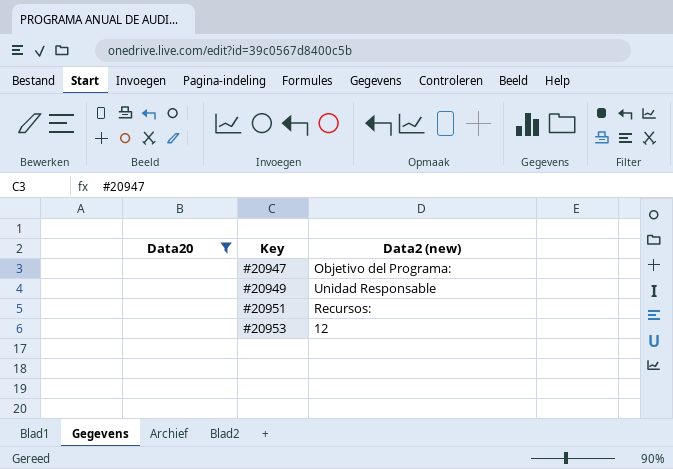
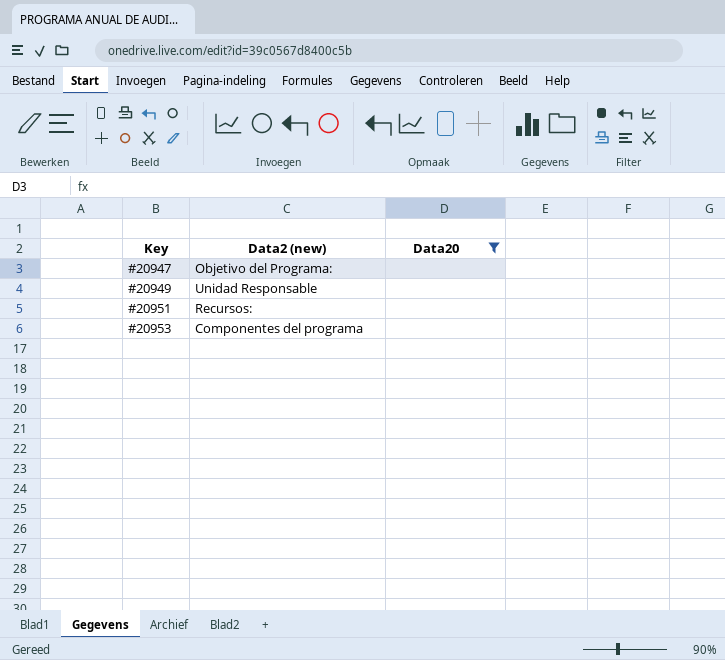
column Data20 | position: 1 -> 3
#20953 | Data2 (new): 12 -> Componentes del programa

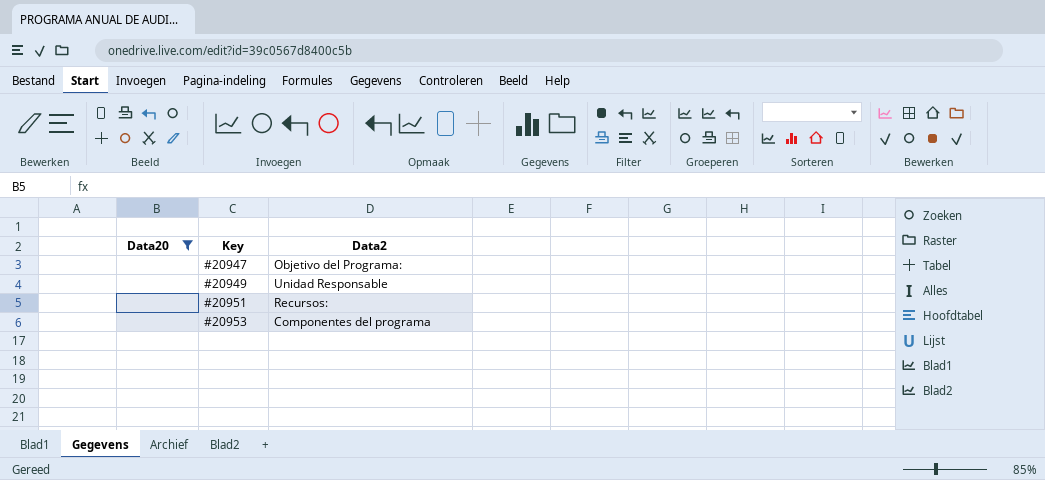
column Data20 | position: 3 -> 1
column name: Data2 (new) -> Data2

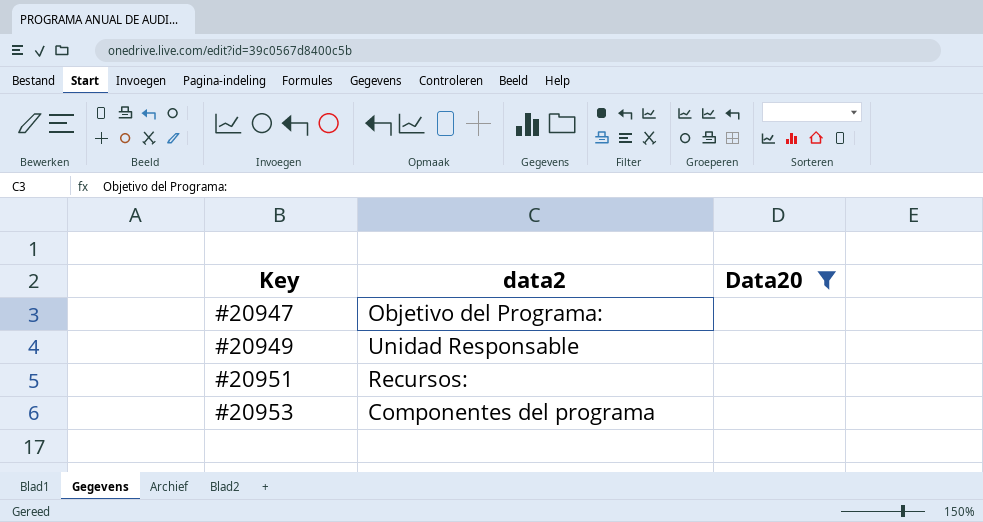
column name: Data2 -> data2
column Data20 | position: 1 -> 3

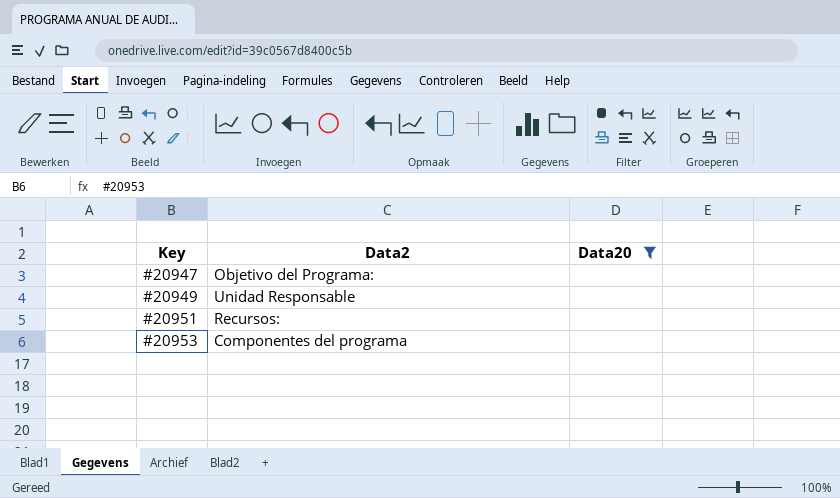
column name: data2 -> Data2

